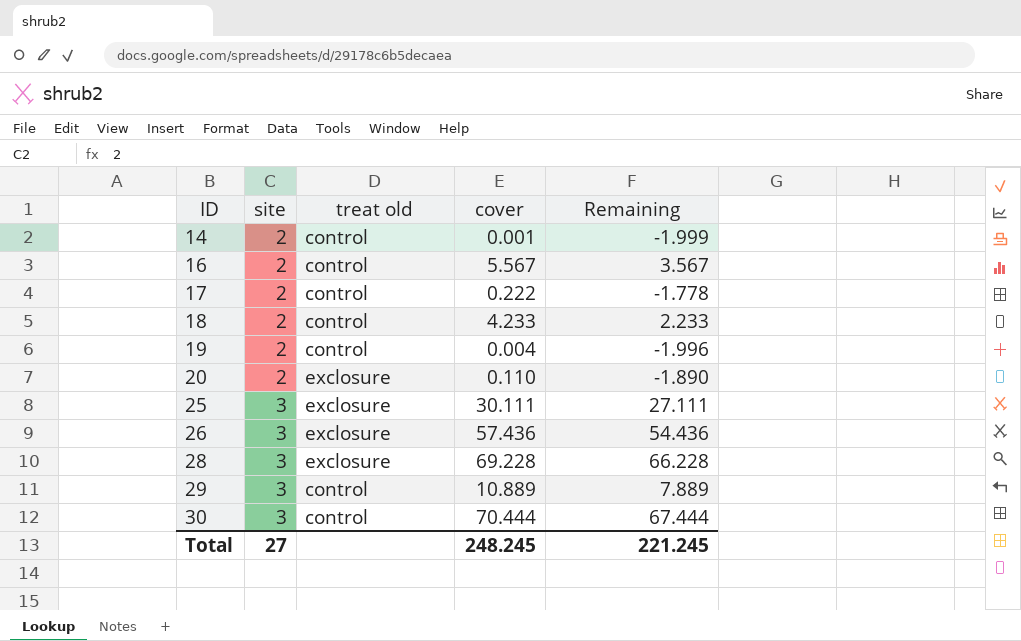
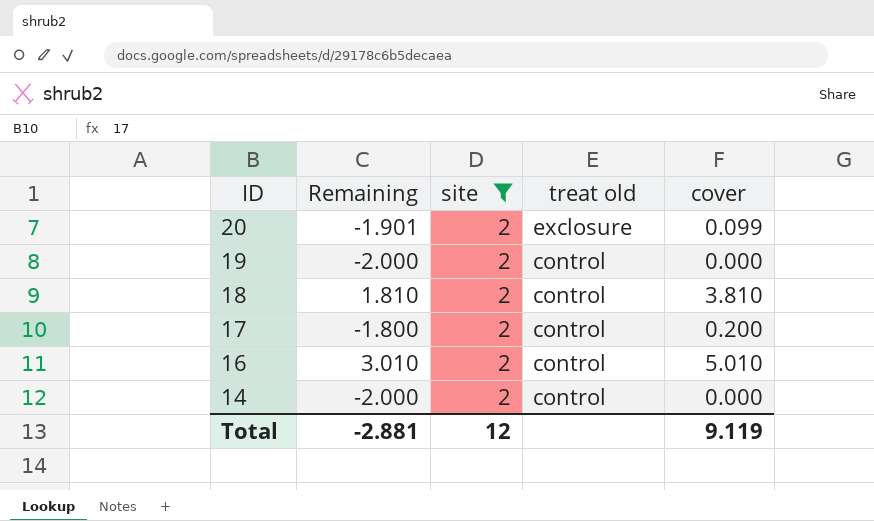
filter: none -> site = 2
row order: ID ascending -> ID descending
column Remaining | position: 5 -> 2
20 | Remaining: -1.890 -> -1.901
20 | cover: 0.110 -> 0.099
19 | Remaining: -1.996 -> -2.000
19 | cover: 0.004 -> 0.000
18 | Remaining: 2.233 -> 1.810
18 | cover: 4.233 -> 3.810
17 | Remaining: -1.778 -> -1.800
17 | cover: 0.222 -> 0.200
16 | Remaining: 3.567 -> 3.010
16 | cover: 5.567 -> 5.010
14 | Remaining: -1.999 -> -2.000
14 | cover: 0.001 -> 0.000
Total | Remaining: 221.245 -> -2.881
Total | site: 27 -> 12
Total | cover: 248.245 -> 9.119

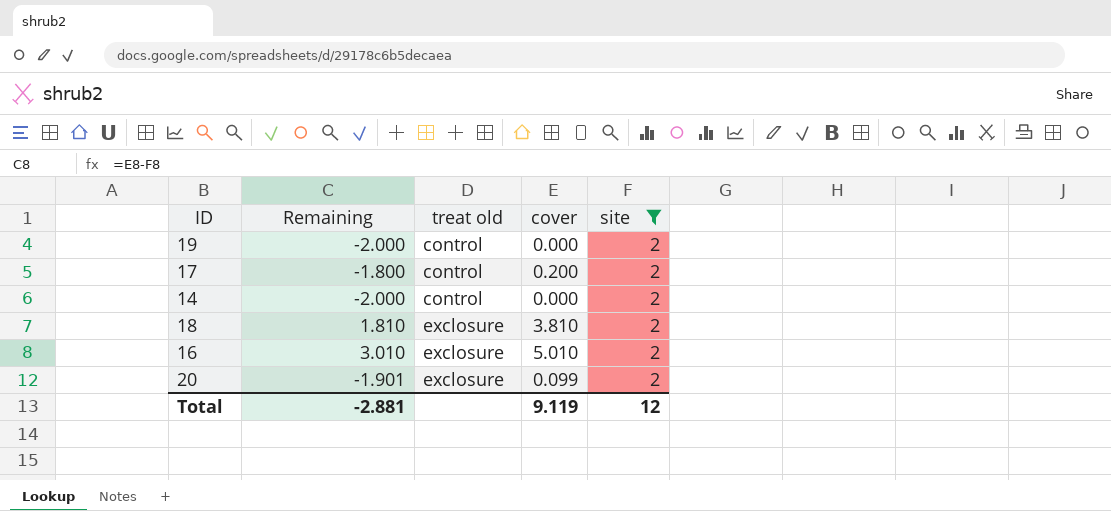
row order: ID descending -> treat old ascending
column site | position: 3 -> 5
18 | treat old: control -> exclosure
16 | treat old: control -> exclosure

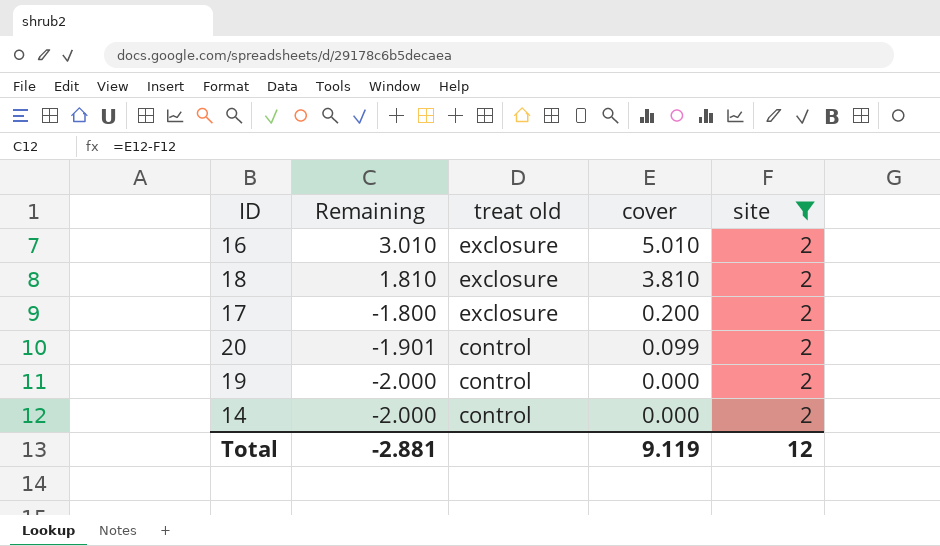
row order: treat old ascending -> Remaining descending
17 | treat old: control -> exclosure
20 | treat old: exclosure -> control

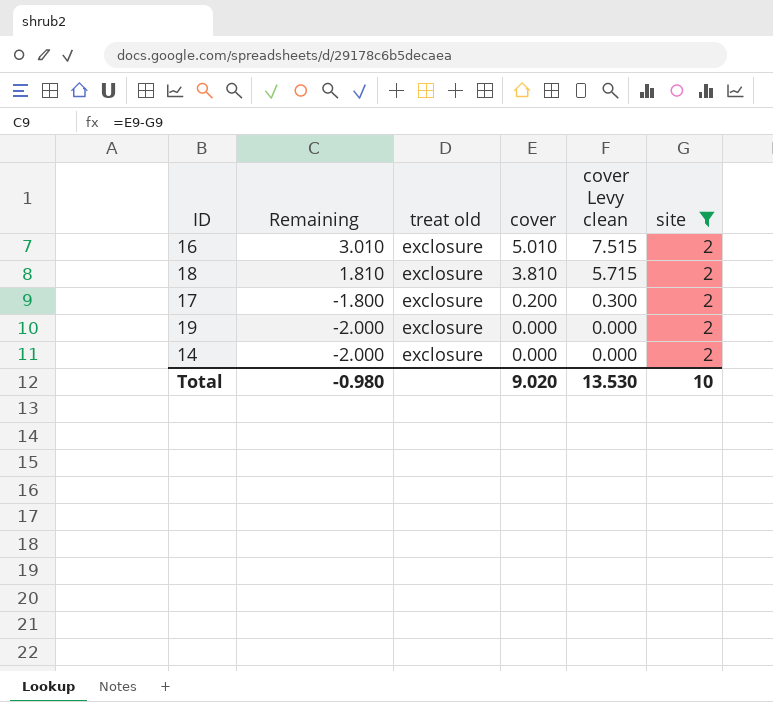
column cover Levy clean | formula: none -> [cover] * 1.5
row 20: -1.901 | control | 0.099 | 2 -> none
19 | treat old: control -> exclosure
14 | treat old: control -> exclosure
Total | Remaining: -2.881 -> -0.980
Total | cover: 9.119 -> 9.020
Total | site: 12 -> 10

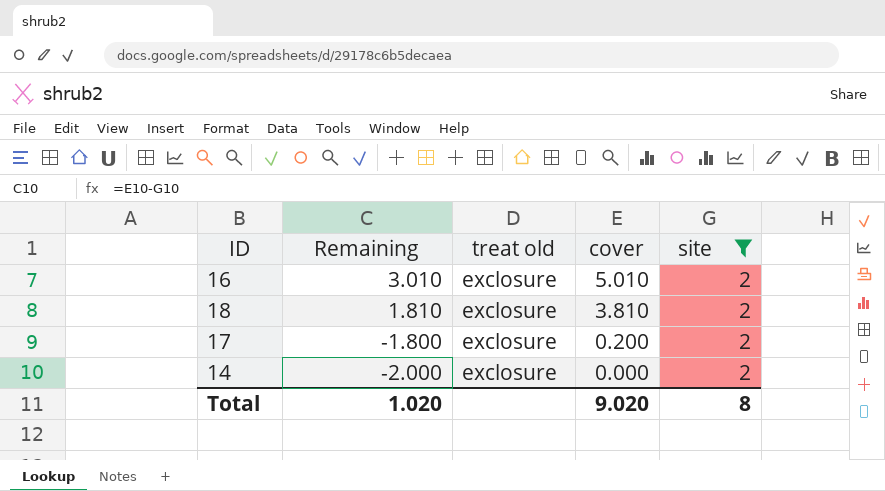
column cover Levy clean | formula: [cover] * 1.5 -> none
row 19: -2.000 | exclosure | 0.000 | 0.000 | 2 -> none
Total | Remaining: -0.980 -> 1.020
Total | site: 10 -> 8

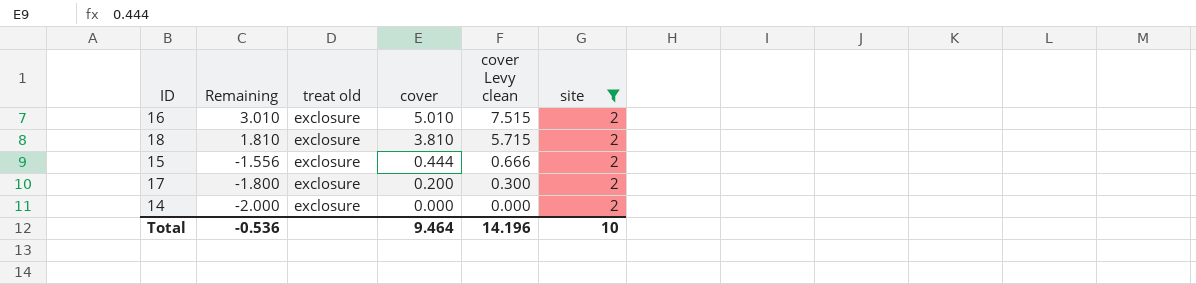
column cover Levy clean | formula: none -> [cover] * 1.5
row 15: none -> -1.556 | exclosure | 0.444 | 0.666 | 2
Total | Remaining: 1.020 -> -0.536
Total | cover: 9.020 -> 9.464
Total | site: 8 -> 10

